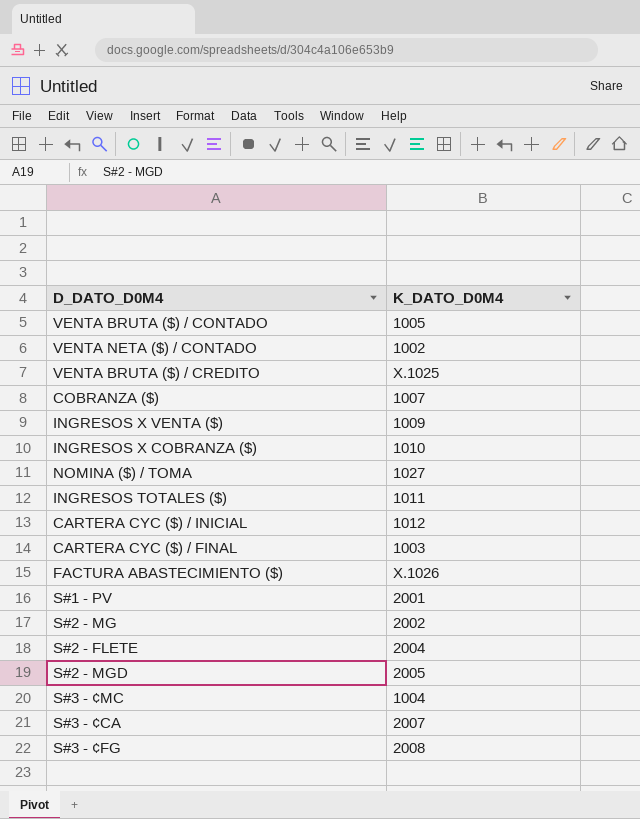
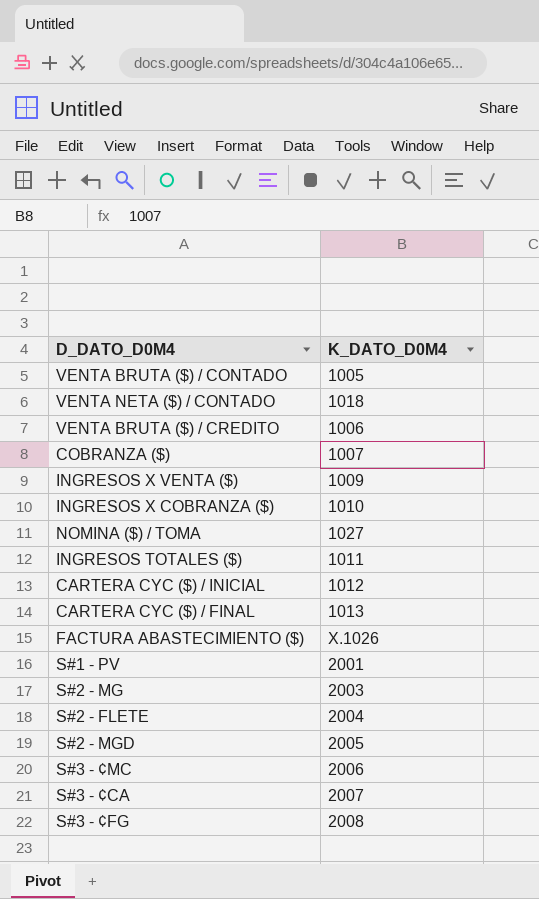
VENTA NETA ($) / CONTADO | K_DATO_D0M4: 1002 -> 1018
VENTA BRUTA ($) / CREDITO | K_DATO_D0M4: X.1025 -> 1006
CARTERA CYC ($) / FINAL | K_DATO_D0M4: 1003 -> 1013
S#2 - MG | K_DATO_D0M4: 2002 -> 2003
S#3 - ¢MC | K_DATO_D0M4: 1004 -> 2006

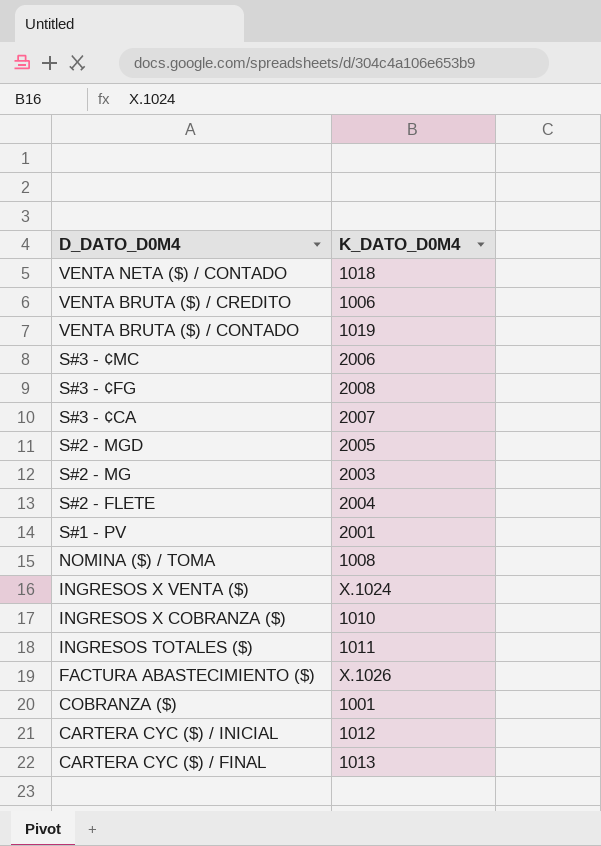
row order: none -> D_DATO_D0M4 descending
VENTA BRUTA ($) / CONTADO | K_DATO_D0M4: 1005 -> 1019
NOMINA ($) / TOMA | K_DATO_D0M4: 1027 -> 1008
INGRESOS X VENTA ($) | K_DATO_D0M4: 1009 -> X.1024
COBRANZA ($) | K_DATO_D0M4: 1007 -> 1001

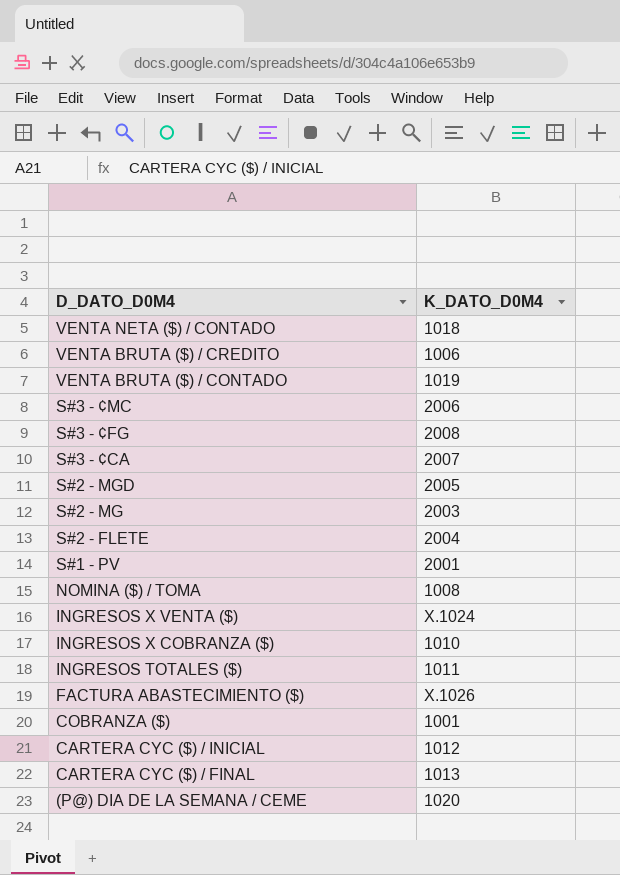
row (P@) DIA DE LA SEMANA / CEME: none -> 1020

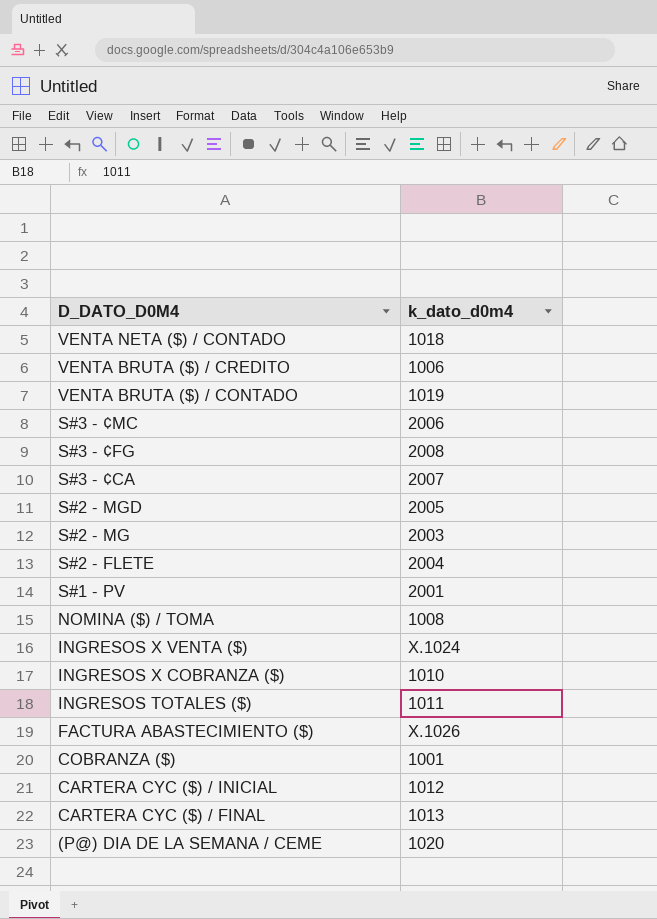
column name: K_DATO_D0M4 -> k_dato_d0m4

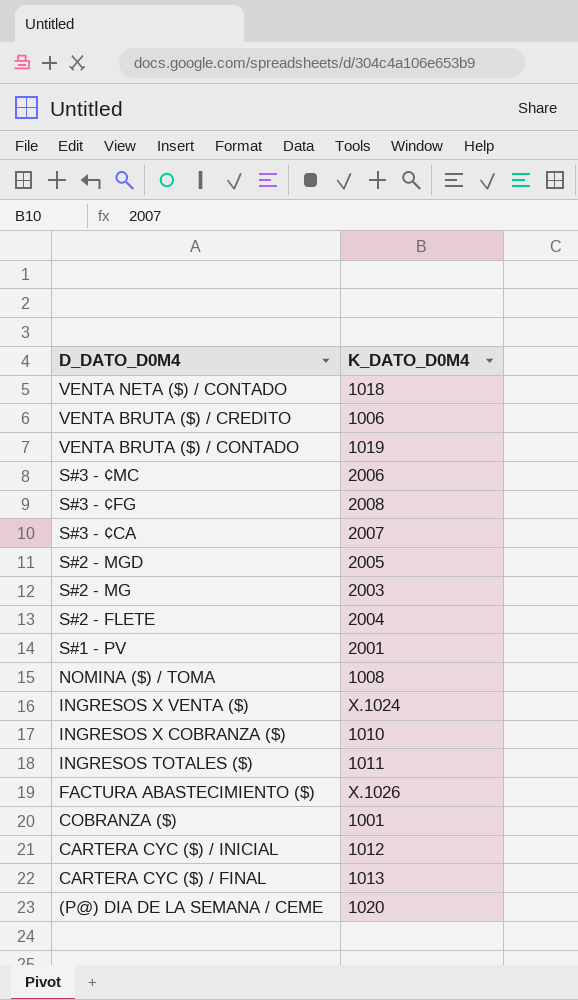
column name: k_dato_d0m4 -> K_DATO_D0M4

